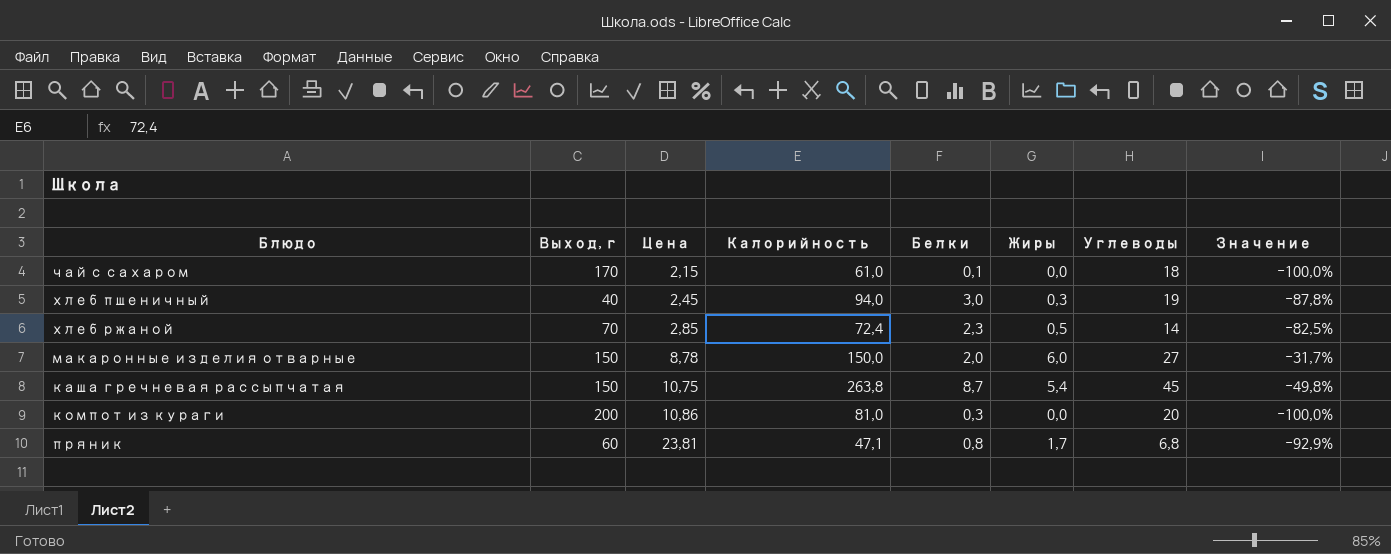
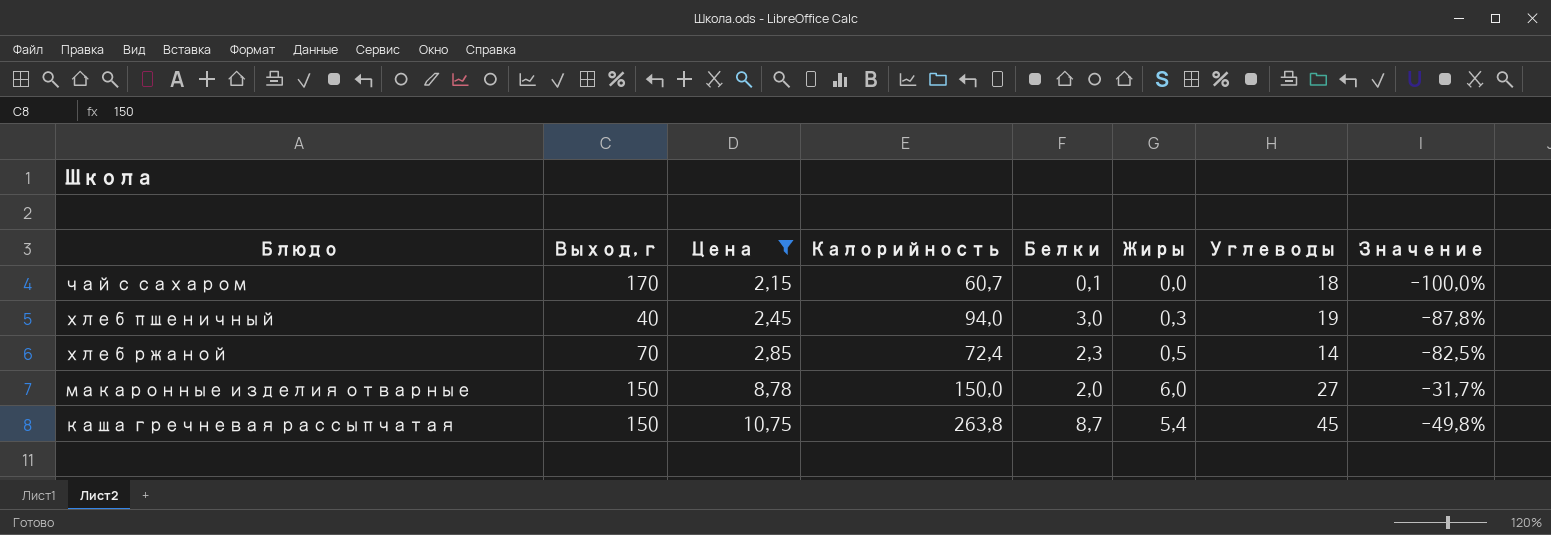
filter: none -> Цена <= 10,75
чай с сахаром | Калорийность: 61,0 -> 60,7

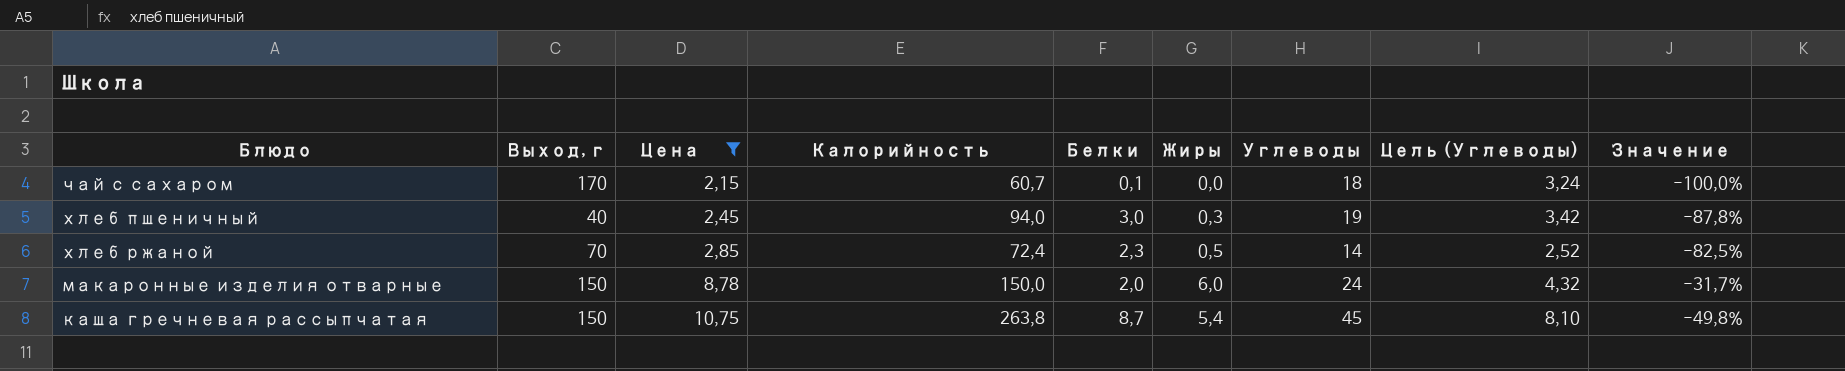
column Цель (Углеводы) | formula: none -> [Углеводы] * 0,18
макаронные изделия отварные | Углеводы: 27 -> 24

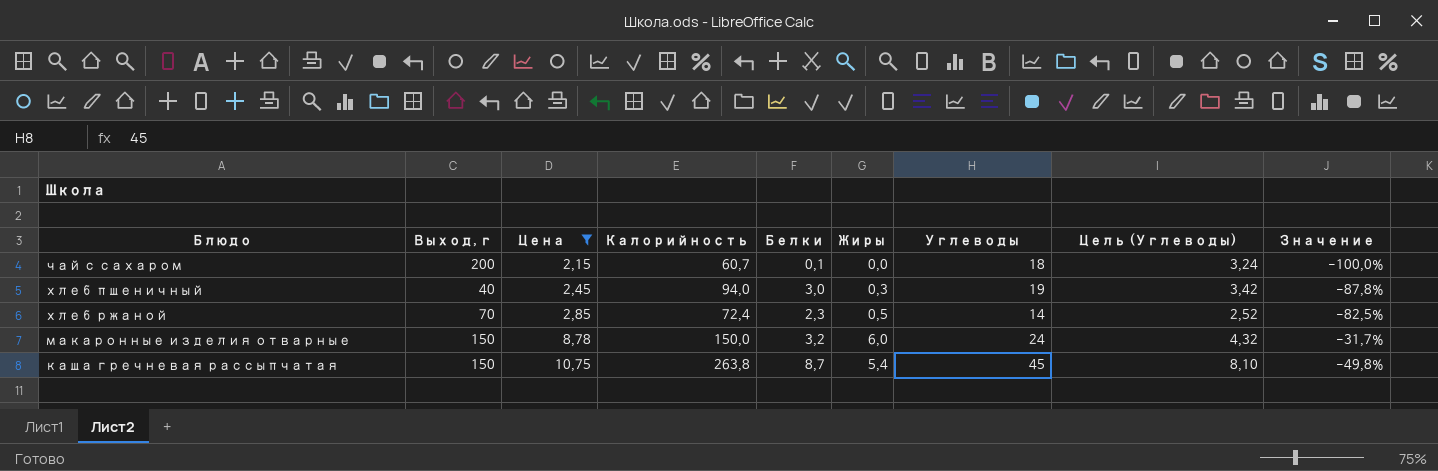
чай с сахаром | Выход, г: 170 -> 200
макаронные изделия отварные | Белки: 2,0 -> 3,2

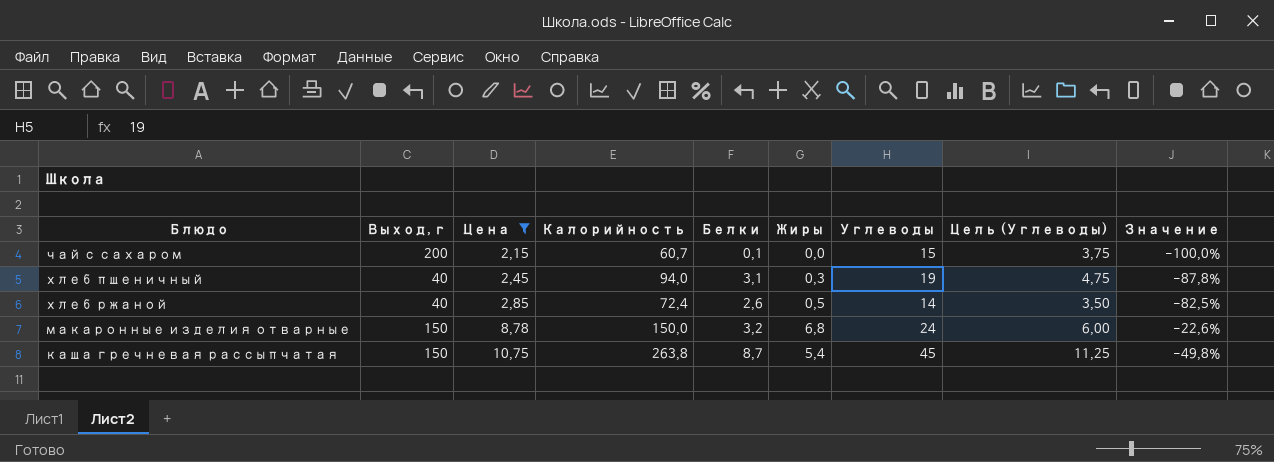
column Цель (Углеводы) | formula: [Углеводы] * 0,18 -> [Углеводы] * 0,25
чай с сахаром | Углеводы: 18 -> 15
хлеб пшеничный | Белки: 3,0 -> 3,1
хлеб ржаной | Выход, г: 70 -> 40
хлеб ржаной | Белки: 2,3 -> 2,6
макаронные изделия отварные | Жиры: 6,0 -> 6,8
макаронные изделия отварные | Значение: -31,7% -> -22,6%

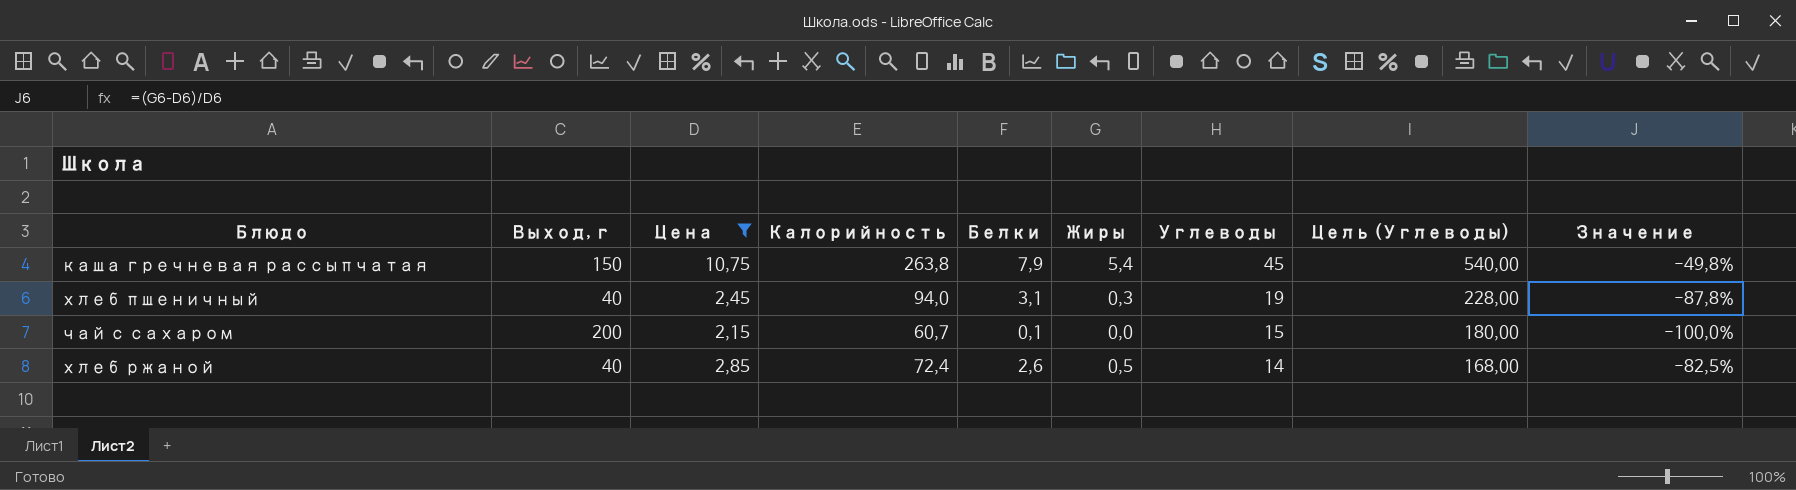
row order: Цена ascending -> Углеводы descending
column Цель (Углеводы) | formula: [Углеводы] * 0,25 -> [Углеводы] * 12
row макаронные изделия отварные: 150 | 8,78 | 150,0 | 3,2 | 6,8 | 24 | 6,00 | -22,6% -> none
каша гречневая рассыпчатая | Белки: 8,7 -> 7,9

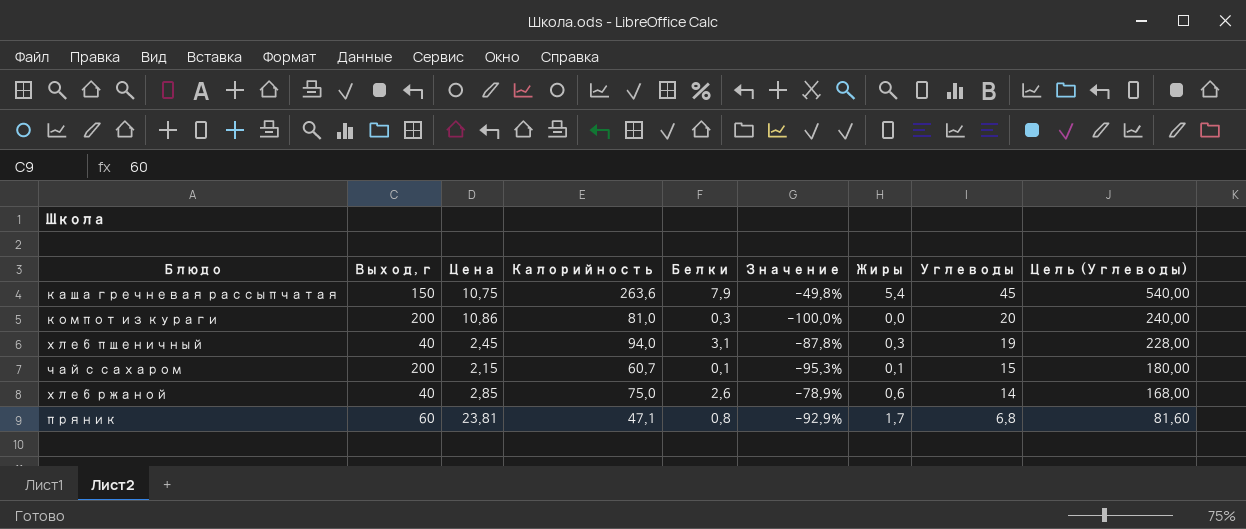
filter: Цена <= 10,75 -> none
column Значение | position: 9 -> 6
каша гречневая рассыпчатая | Калорийность: 263,8 -> 263,6
чай с сахаром | Значение: -100,0% -> -95,3%
чай с сахаром | Жиры: 0,0 -> 0,1
хлеб ржаной | Калорийность: 72,4 -> 75,0
хлеб ржаной | Значение: -82,5% -> -78,9%
хлеб ржаной | Жиры: 0,5 -> 0,6

